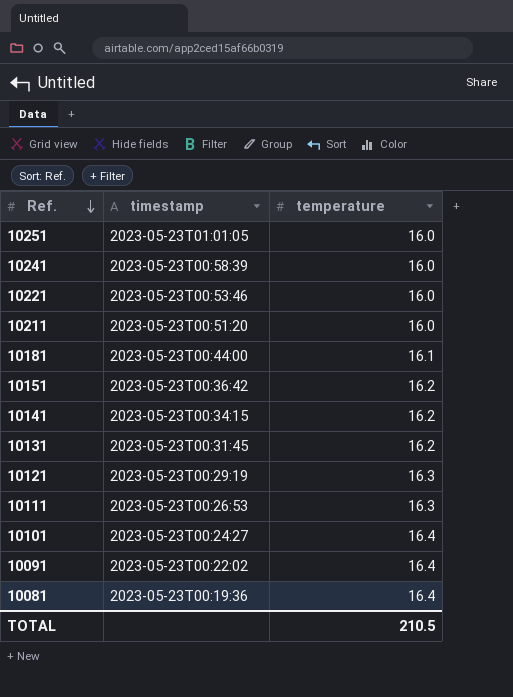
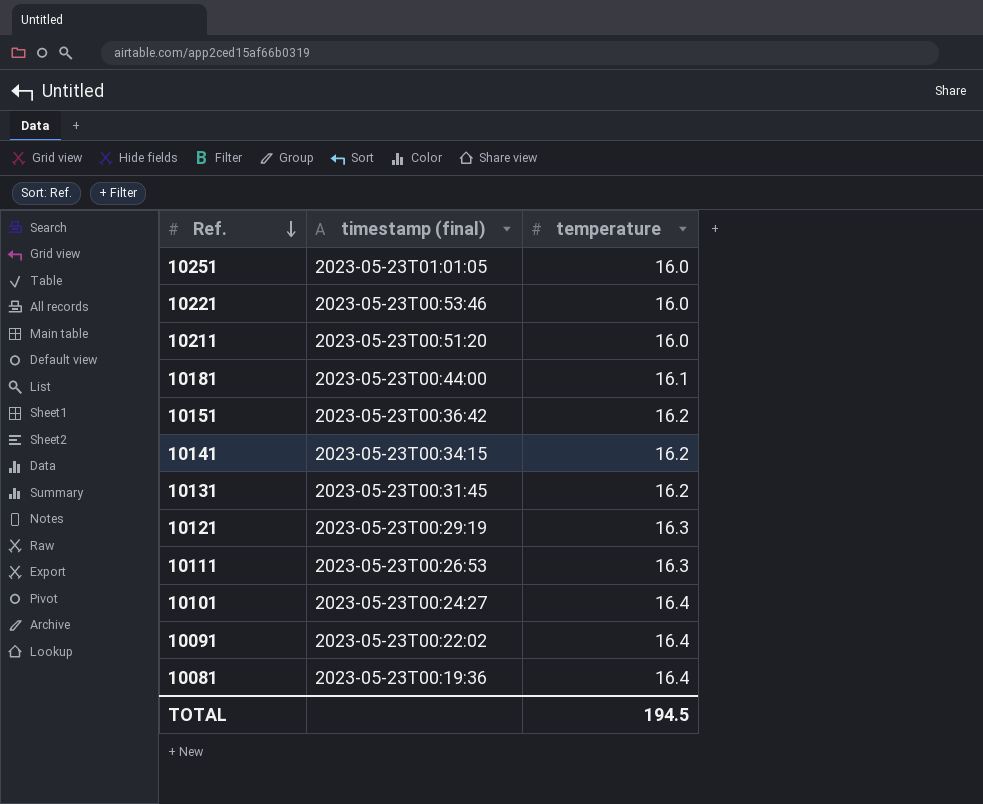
column name: timestamp -> timestamp (final)
row 10241: 2023-05-23T00:58:39 | 16.0 -> none
TOTAL | temperature: 210.5 -> 194.5

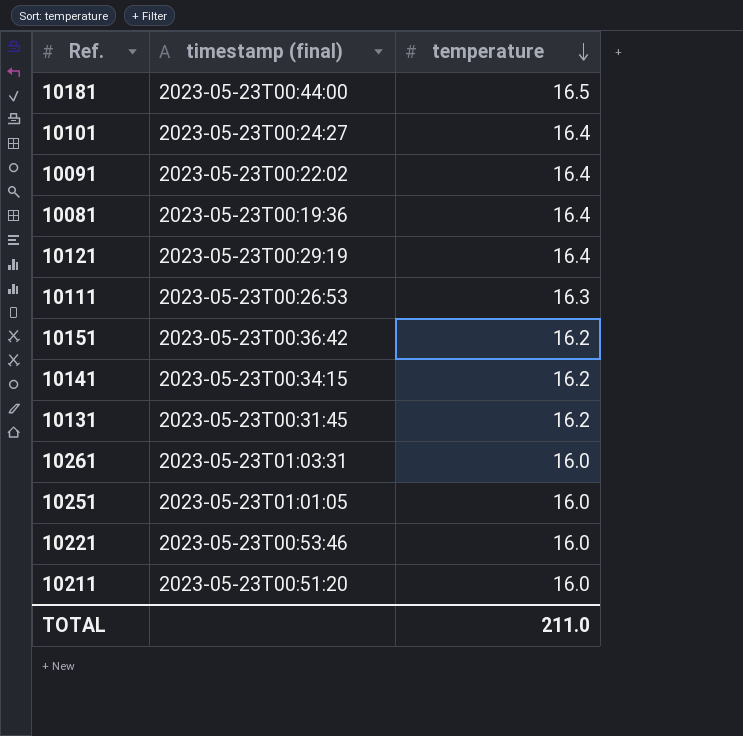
row order: Ref. descending -> temperature descending
10181 | temperature: 16.1 -> 16.5
10121 | temperature: 16.3 -> 16.4
row 10261: none -> 2023-05-23T01:03:31 | 16.0
TOTAL | temperature: 194.5 -> 211.0

